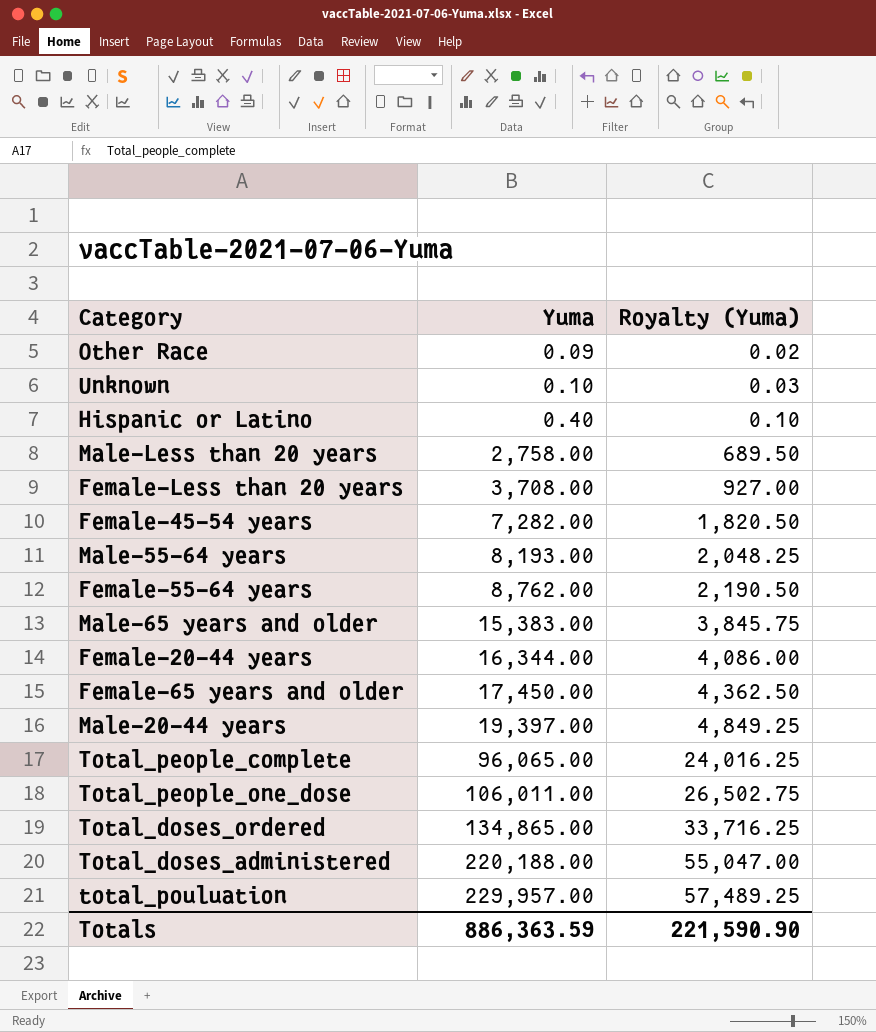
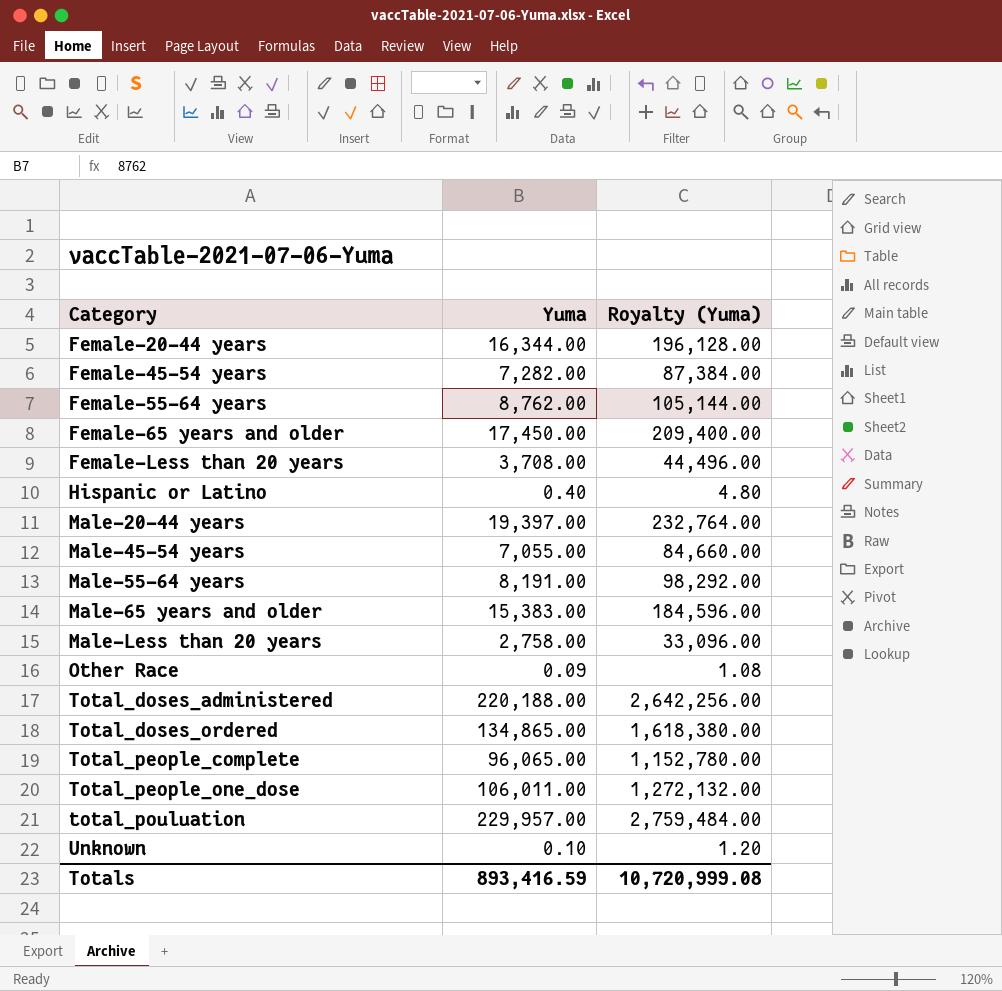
row order: Yuma ascending -> Category ascending
column Royalty (Yuma) | formula: [Yuma] * 0.25 -> [Yuma] * 12
row Male-45-54 years: none -> 7,055.00 | 84,660.00
Male-55-64 years | Yuma: 8,193.00 -> 8,191.00
Totals | Yuma: 886,363.59 -> 893,416.59
Totals | Royalty (Yuma): 221,590.90 -> 10,720,999.08

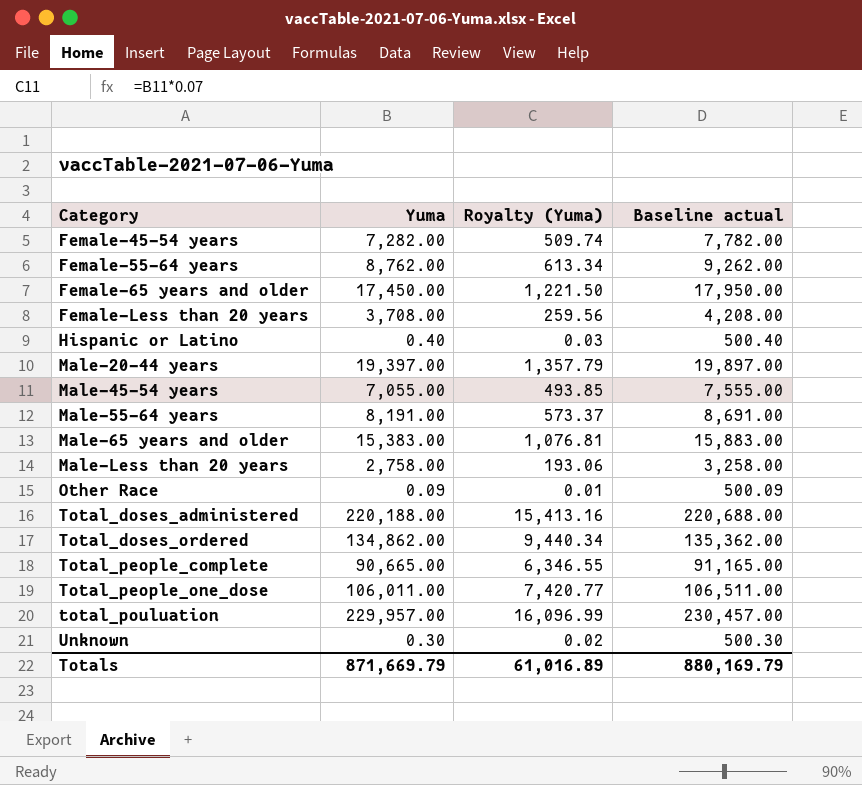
column Royalty (Yuma) | formula: [Yuma] * 12 -> [Yuma] * 0.07
column Baseline actual | formula: none -> [Yuma] + 500
row Female-20-44 years: 16,344.00 | 196,128.00 -> none
Total_doses_ordered | Yuma: 134,865.00 -> 134,862.00
Total_people_complete | Yuma: 96,065.00 -> 90,665.00
Unknown | Yuma: 0.10 -> 0.30
Totals | Yuma: 893,416.59 -> 871,669.79
Totals | Royalty (Yuma): 10,720,999.08 -> 61,016.89

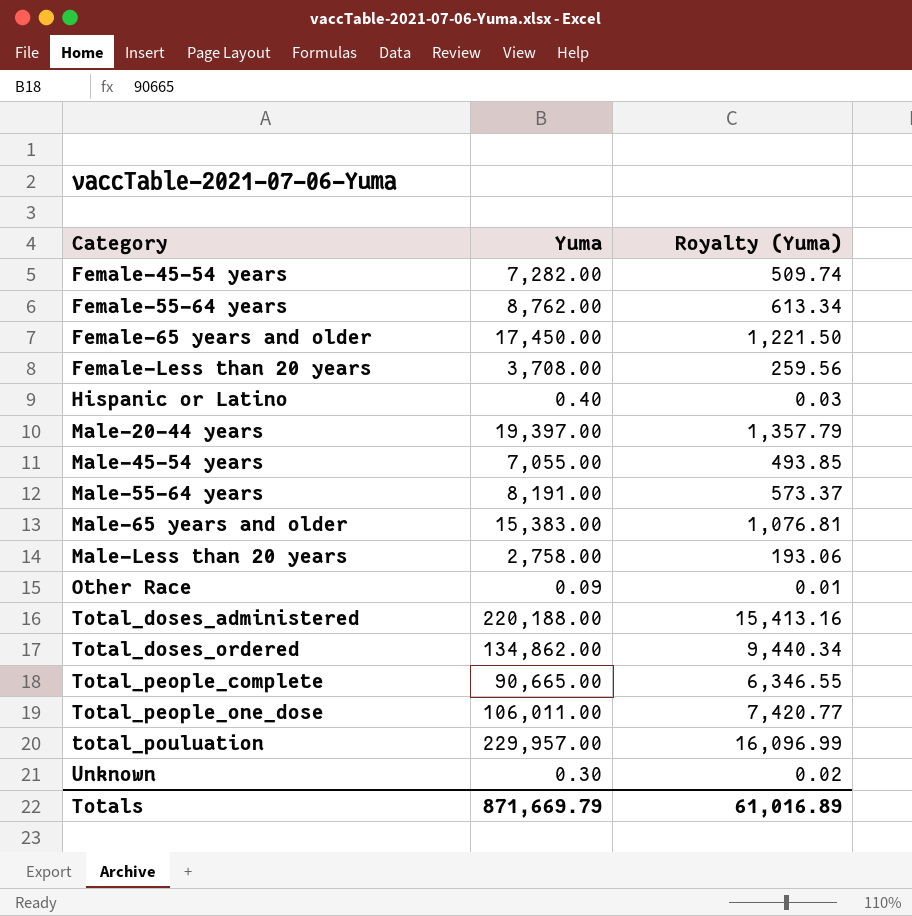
column Baseline actual | formula: [Yuma] + 500 -> none

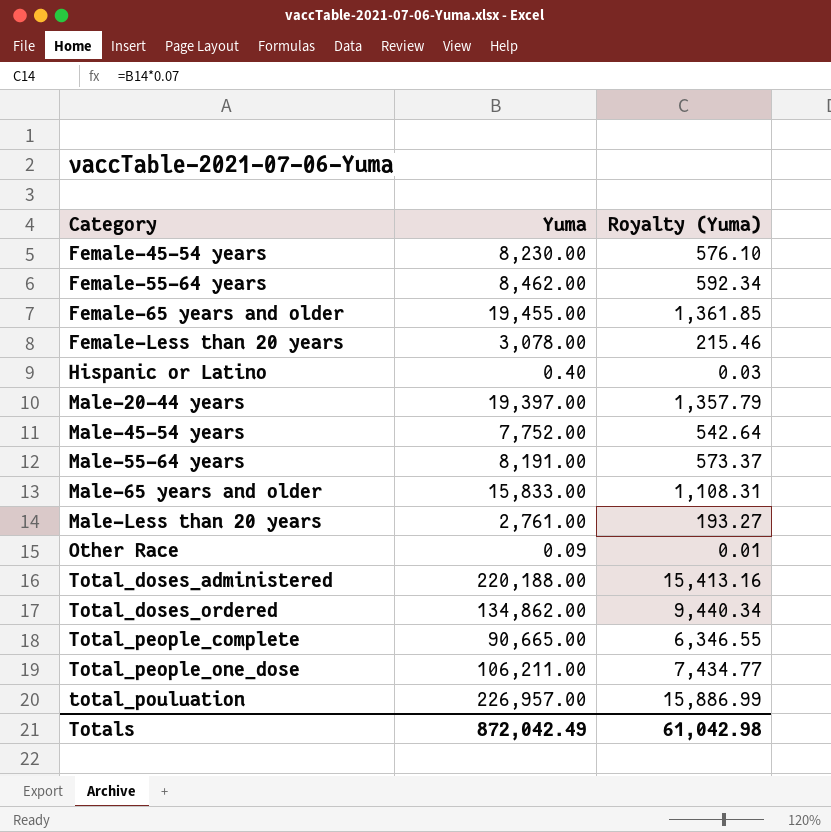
row Unknown: 0.30 | 0.02 -> none
Female-45-54 years | Yuma: 7,282.00 -> 8,230.00
Female-45-54 years | Royalty (Yuma): 509.74 -> 576.10
Female-55-64 years | Yuma: 8,762.00 -> 8,462.00
Female-55-64 years | Royalty (Yuma): 613.34 -> 592.34
Female-65 years and older | Yuma: 17,450.00 -> 19,455.00
Female-65 years and older | Royalty (Yuma): 1,221.50 -> 1,361.85
Female-Less than 20 years | Yuma: 3,708.00 -> 3,078.00
Female-Less than 20 years | Royalty (Yuma): 259.56 -> 215.46
Male-45-54 years | Yuma: 7,055.00 -> 7,752.00
Male-45-54 years | Royalty (Yuma): 493.85 -> 542.64
Male-65 years and older | Yuma: 15,383.00 -> 15,833.00
Male-65 years and older | Royalty (Yuma): 1,076.81 -> 1,108.31
Male-Less than 20 years | Yuma: 2,758.00 -> 2,761.00
Male-Less than 20 years | Royalty (Yuma): 193.06 -> 193.27
Total_people_one_dose | Yuma: 106,011.00 -> 106,211.00
Total_people_one_dose | Royalty (Yuma): 7,420.77 -> 7,434.77
total_pouluation | Yuma: 229,957.00 -> 226,957.00
total_pouluation | Royalty (Yuma): 16,096.99 -> 15,886.99
Totals | Yuma: 871,669.79 -> 872,042.49
Totals | Royalty (Yuma): 61,016.89 -> 61,042.98

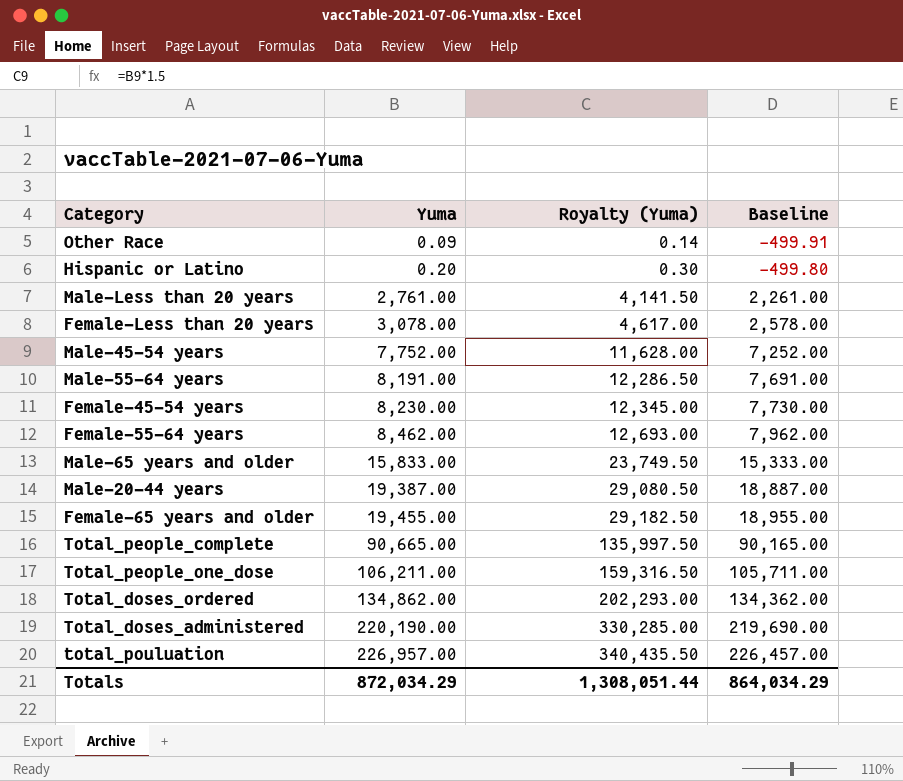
row order: Category ascending -> Yuma ascending
column Royalty (Yuma) | formula: [Yuma] * 0.07 -> [Yuma] * 1.5
column Baseline | formula: none -> [Yuma] - 500
Hispanic or Latino | Yuma: 0.40 -> 0.20
Male-20-44 years | Yuma: 19,397.00 -> 19,387.00
Total_doses_administered | Yuma: 220,188.00 -> 220,190.00
Totals | Yuma: 872,042.49 -> 872,034.29
Totals | Royalty (Yuma): 61,042.98 -> 1,308,051.44

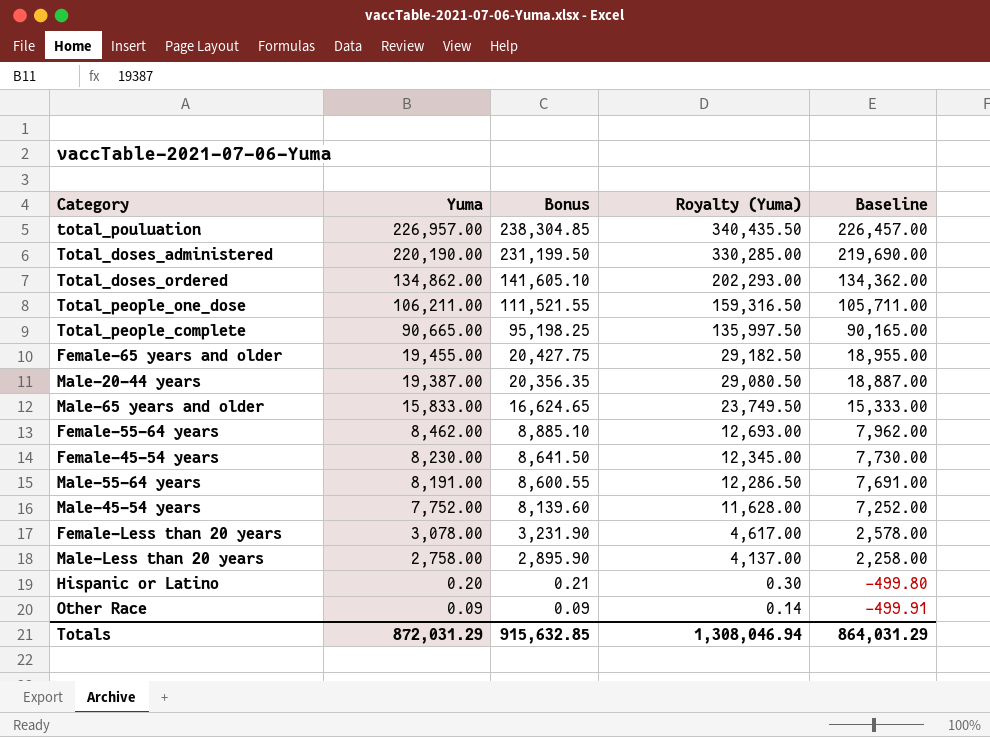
row order: Yuma ascending -> Yuma descending
column Bonus | formula: none -> [Yuma] * 1.05
Male-Less than 20 years | Yuma: 2,761.00 -> 2,758.00
Male-Less than 20 years | Royalty (Yuma): 4,141.50 -> 4,137.00
Male-Less than 20 years | Baseline: 2,261.00 -> 2,258.00
Totals | Yuma: 872,034.29 -> 872,031.29
Totals | Royalty (Yuma): 1,308,051.44 -> 1,308,046.94
Totals | Baseline: 864,034.29 -> 864,031.29

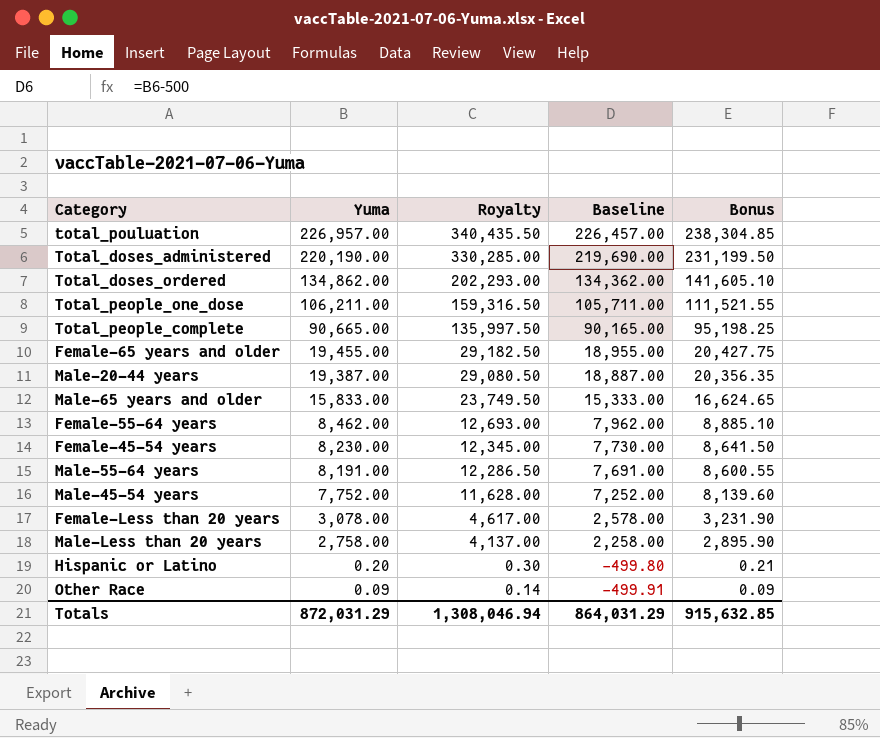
column name: Royalty (Yuma) -> Royalty
column Bonus | position: 3 -> 5

